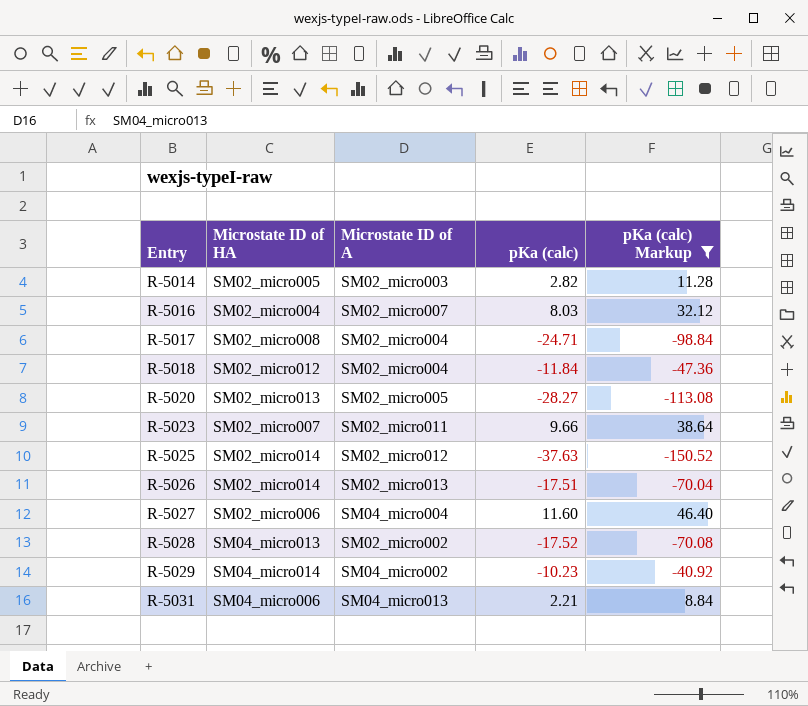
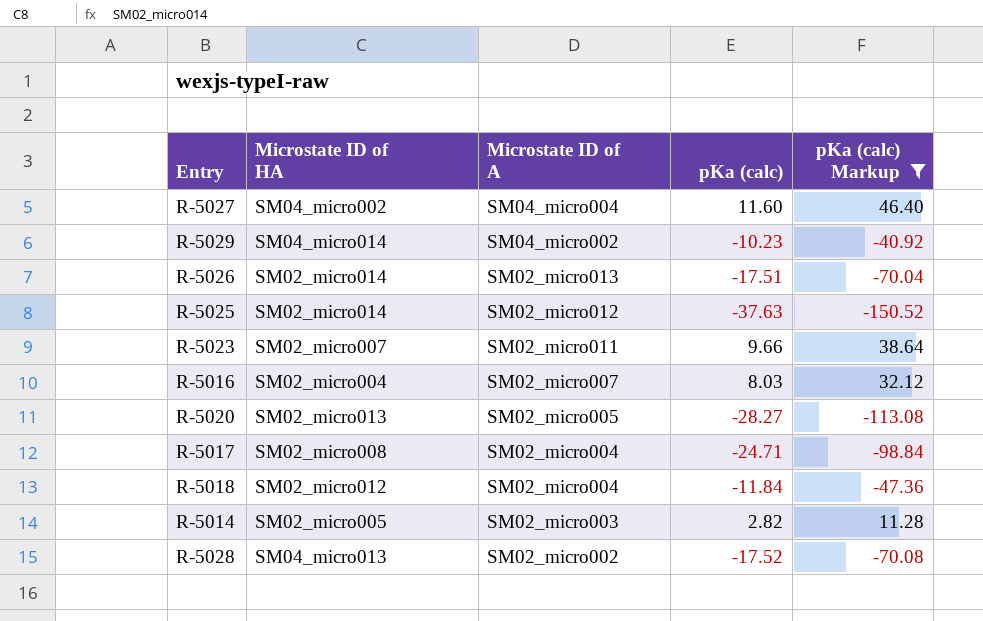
row order: Entry ascending -> Microstate ID of A descending
row R-5031: SM04_micro006 | SM04_micro013 | 2.21 | 8.84 -> none
R-5027 | Microstate ID of HA: SM02_micro006 -> SM04_micro002

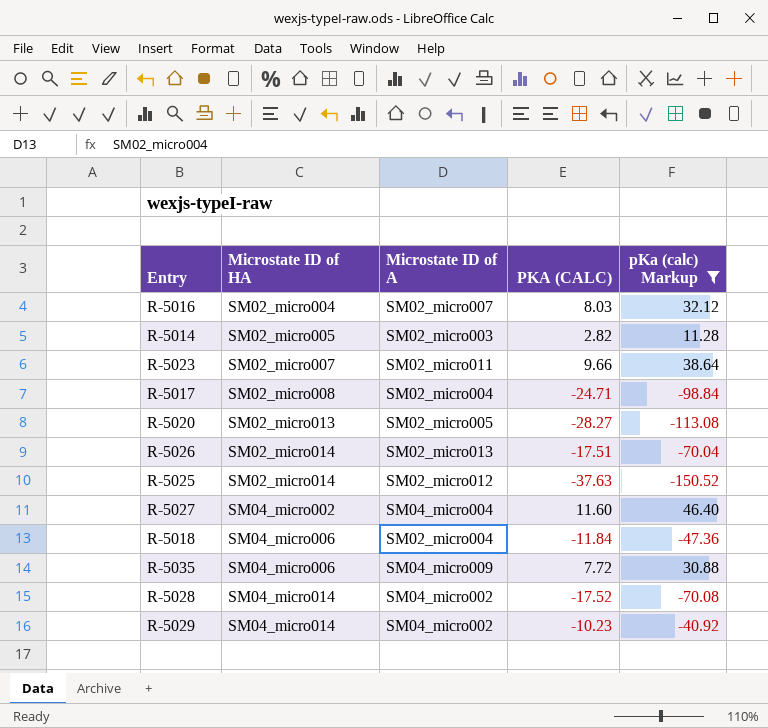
row order: Microstate ID of A descending -> Microstate ID of HA ascending
column name: pKa (calc) -> PKA (CALC)
R-5018 | Microstate ID of HA: SM02_micro012 -> SM04_micro006
row R-5035: none -> SM04_micro006 | SM04_micro009 | 7.72 | 30.88
R-5028 | Microstate ID of HA: SM04_micro013 -> SM04_micro014
R-5028 | Microstate ID of A: SM02_micro002 -> SM04_micro002

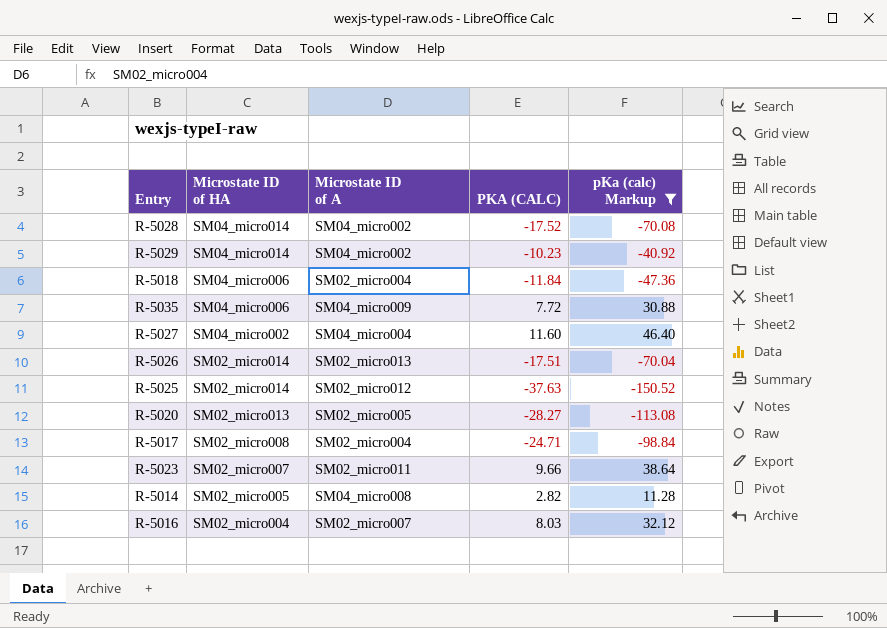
row order: Microstate ID of HA ascending -> Microstate ID of HA descending
R-5014 | Microstate ID of A: SM02_micro003 -> SM04_micro008

